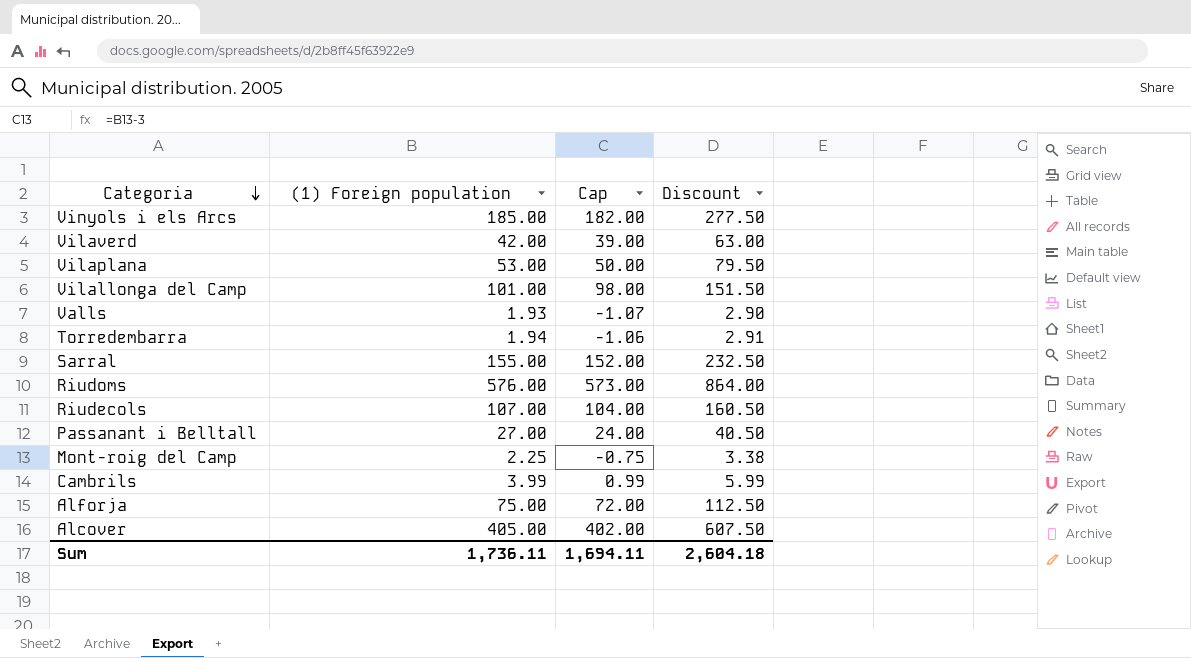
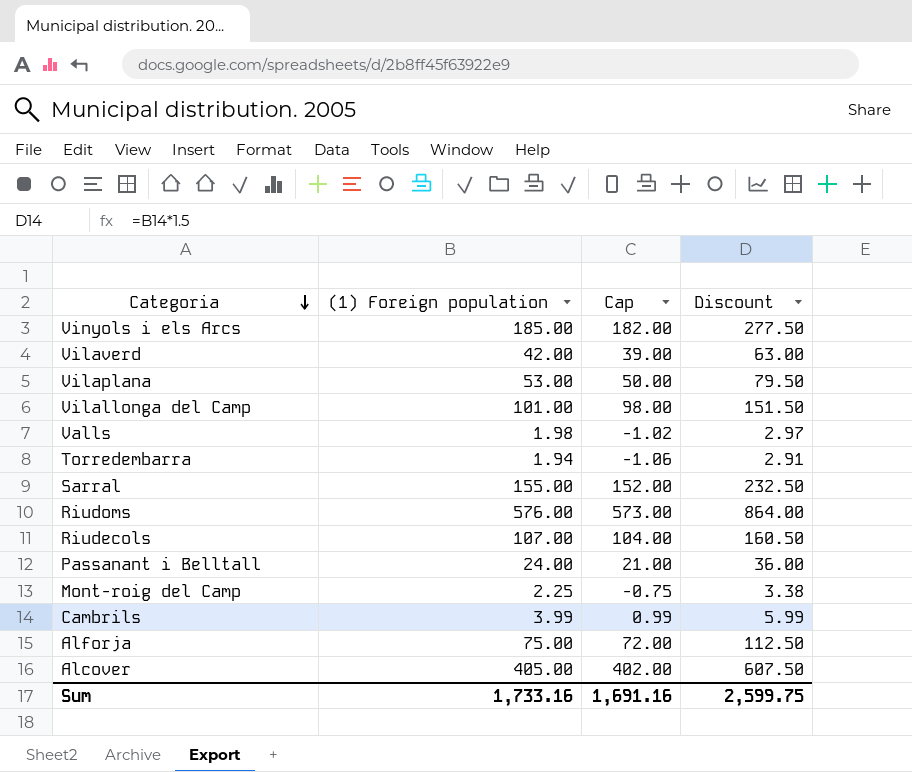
Valls | (1) Foreign population: 1.93 -> 1.98
Valls | Cap: -1.07 -> -1.02
Valls | Discount: 2.90 -> 2.97
Passanant i Belltall | (1) Foreign population: 27.00 -> 24.00
Passanant i Belltall | Cap: 24.00 -> 21.00
Passanant i Belltall | Discount: 40.50 -> 36.00
Sum | (1) Foreign population: 1,736.11 -> 1,733.16
Sum | Cap: 1,694.11 -> 1,691.16
Sum | Discount: 2,604.18 -> 2,599.75

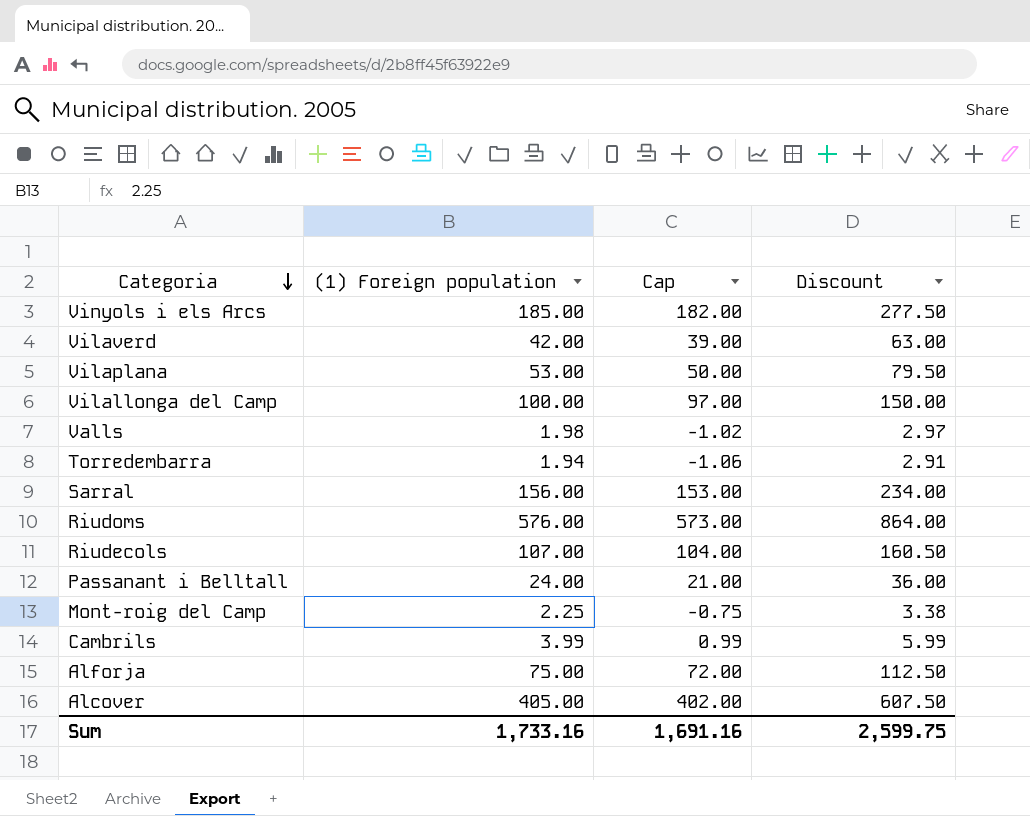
Vilallonga del Camp | (1) Foreign population: 101.00 -> 100.00
Vilallonga del Camp | Cap: 98.00 -> 97.00
Vilallonga del Camp | Discount: 151.50 -> 150.00
Sarral | (1) Foreign population: 155.00 -> 156.00
Sarral | Cap: 152.00 -> 153.00
Sarral | Discount: 232.50 -> 234.00

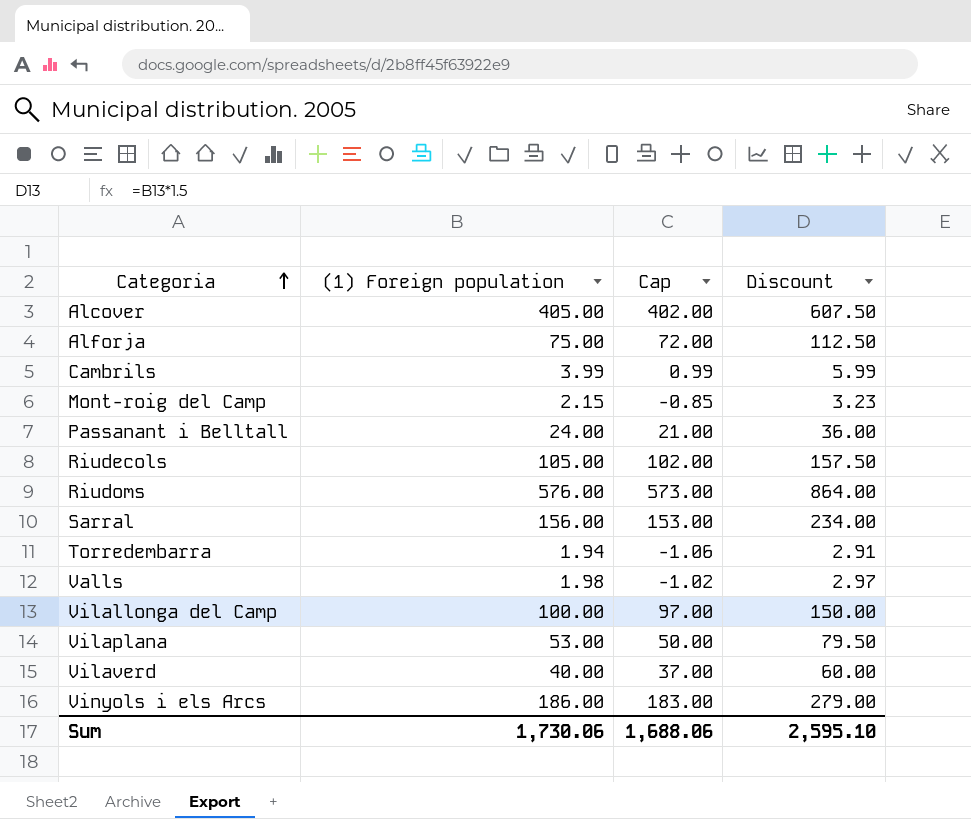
row order: Categoria descending -> Categoria ascending
Mont-roig del Camp | (1) Foreign population: 2.25 -> 2.15
Mont-roig del Camp | Cap: -0.75 -> -0.85
Mont-roig del Camp | Discount: 3.38 -> 3.23
Riudecols | (1) Foreign population: 107.00 -> 105.00
Riudecols | Cap: 104.00 -> 102.00
Riudecols | Discount: 160.50 -> 157.50
Vilaverd | (1) Foreign population: 42.00 -> 40.00
Vilaverd | Cap: 39.00 -> 37.00
Vilaverd | Discount: 63.00 -> 60.00
Vinyols i els Arcs | (1) Foreign population: 185.00 -> 186.00
Vinyols i els Arcs | Cap: 182.00 -> 183.00
Vinyols i els Arcs | Discount: 277.50 -> 279.00
Sum | (1) Foreign population: 1,733.16 -> 1,730.06
Sum | Cap: 1,691.16 -> 1,688.06
Sum | Discount: 2,599.75 -> 2,595.10

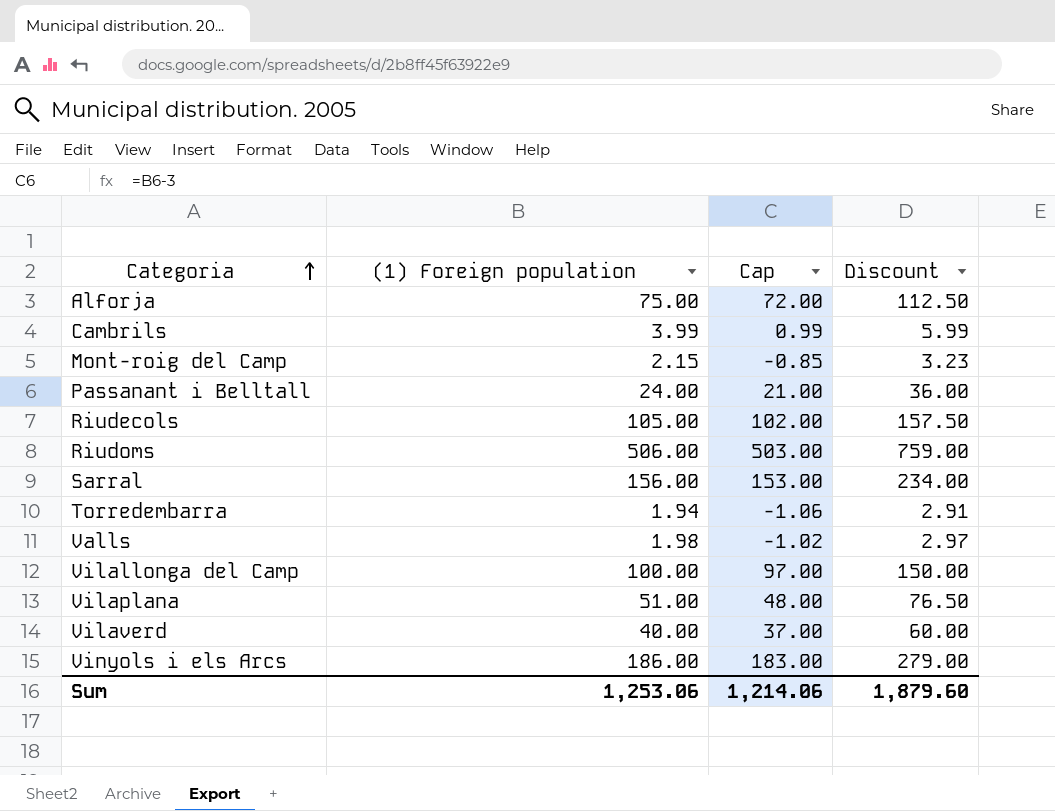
row Alcover: 405.00 | 402.00 | 607.50 -> none
Riudoms | (1) Foreign population: 576.00 -> 506.00
Riudoms | Cap: 573.00 -> 503.00
Riudoms | Discount: 864.00 -> 759.00
Vilaplana | (1) Foreign population: 53.00 -> 51.00
Vilaplana | Cap: 50.00 -> 48.00
Vilaplana | Discount: 79.50 -> 76.50
Sum | (1) Foreign population: 1,730.06 -> 1,253.06
Sum | Cap: 1,688.06 -> 1,214.06
Sum | Discount: 2,595.10 -> 1,879.60

